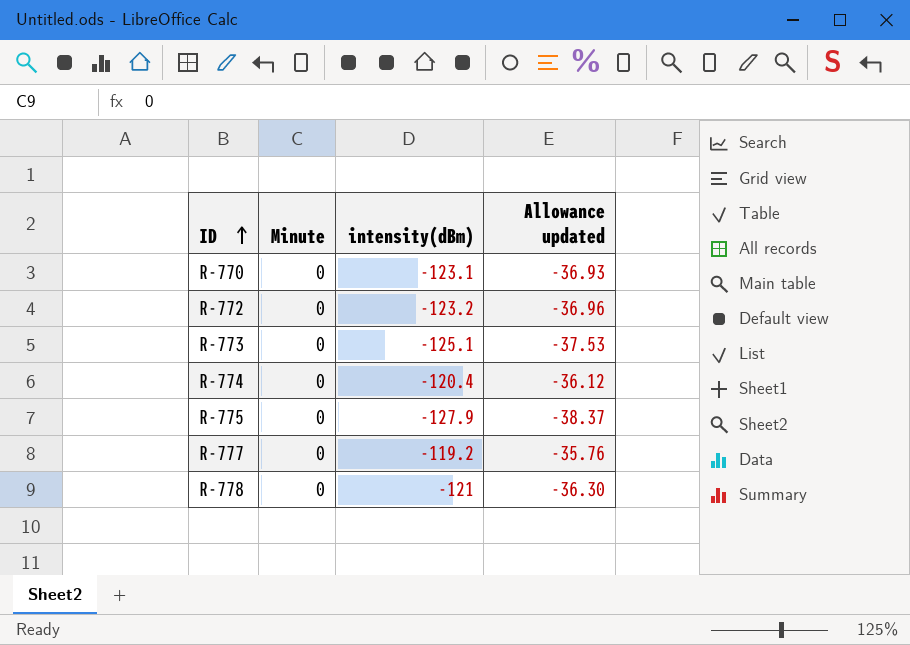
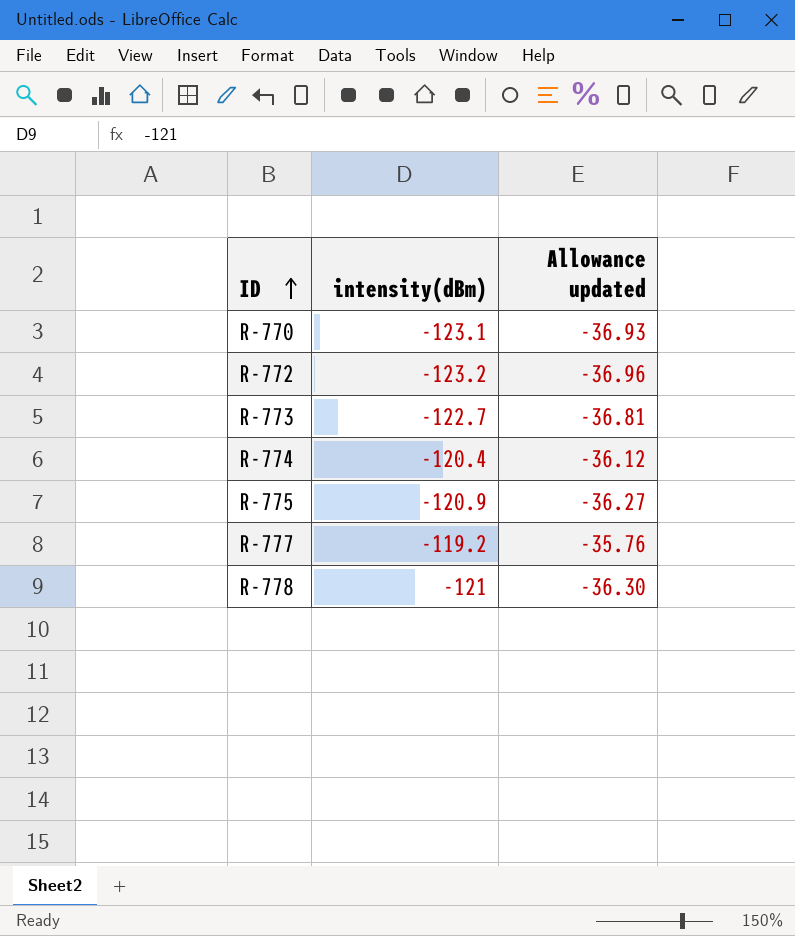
column Minute | position: 2 -> none
R-773 | intensity(dBm): -125.1 -> -122.7
R-773 | Allowance updated: -37.53 -> -36.81
R-775 | intensity(dBm): -127.9 -> -120.9
R-775 | Allowance updated: -38.37 -> -36.27

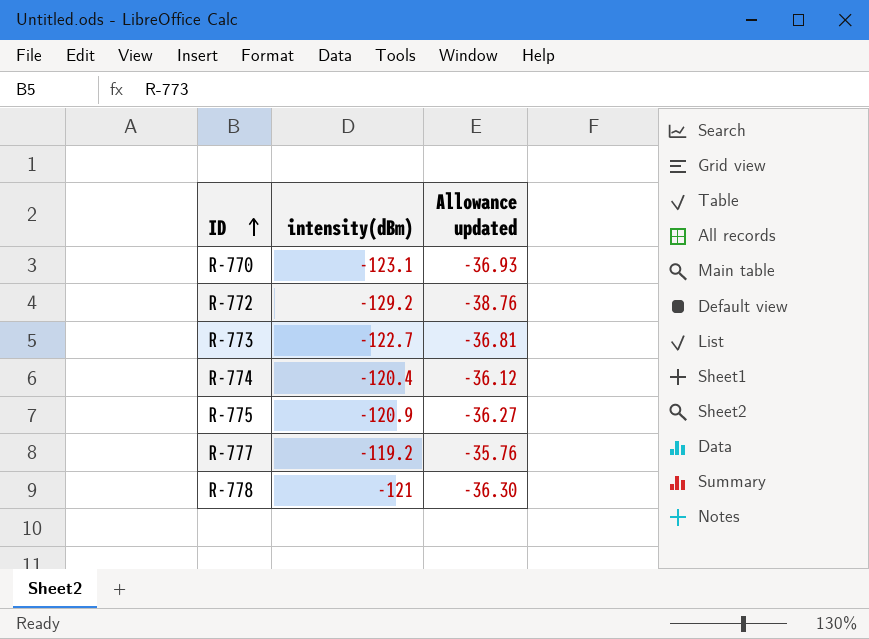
R-772 | intensity(dBm): -123.2 -> -129.2
R-772 | Allowance updated: -36.96 -> -38.76

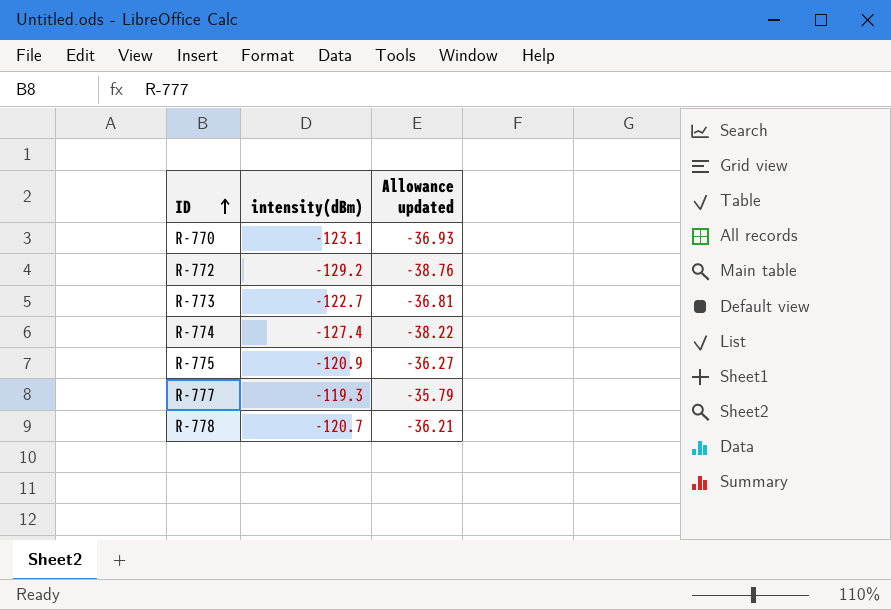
R-774 | intensity(dBm): -120.4 -> -127.4
R-774 | Allowance updated: -36.12 -> -38.22
R-777 | intensity(dBm): -119.2 -> -119.3
R-777 | Allowance updated: -35.76 -> -35.79
R-778 | intensity(dBm): -121 -> -120.7
R-778 | Allowance updated: -36.30 -> -36.21

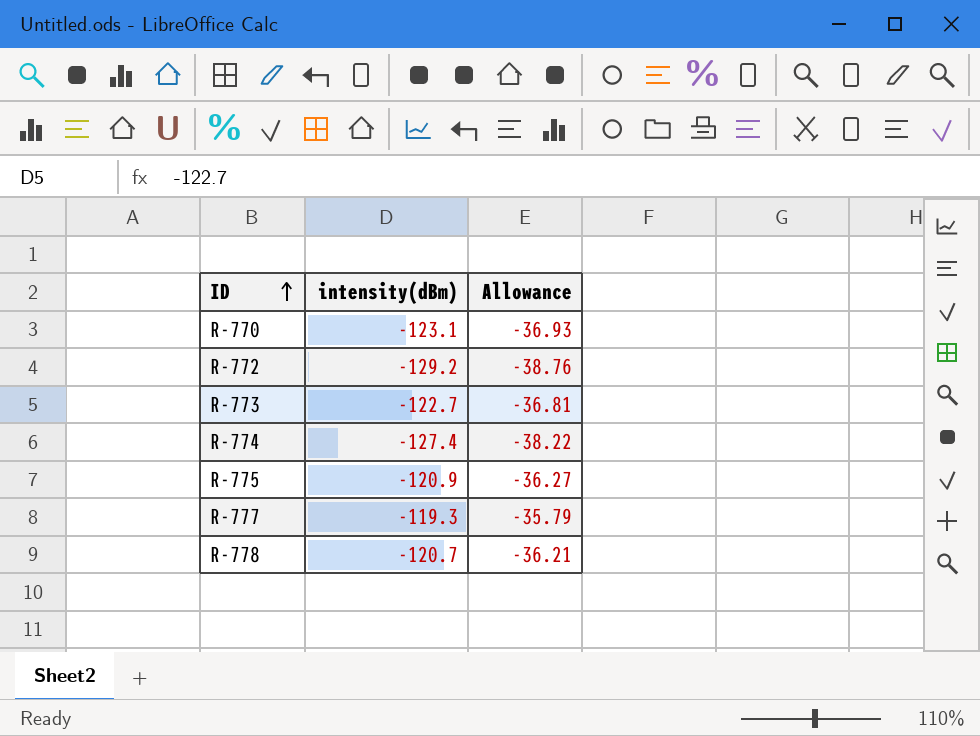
column name: Allowance updated -> Allowance

